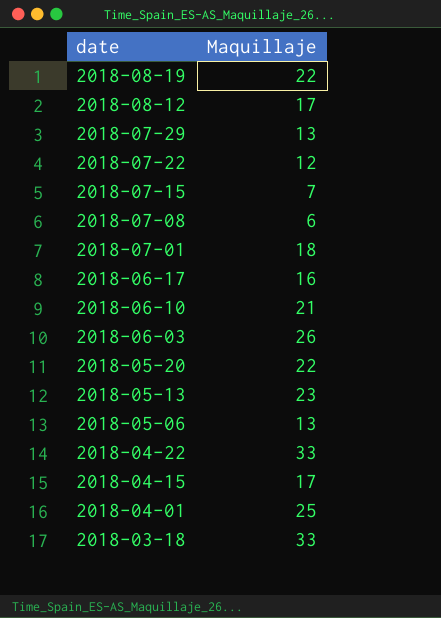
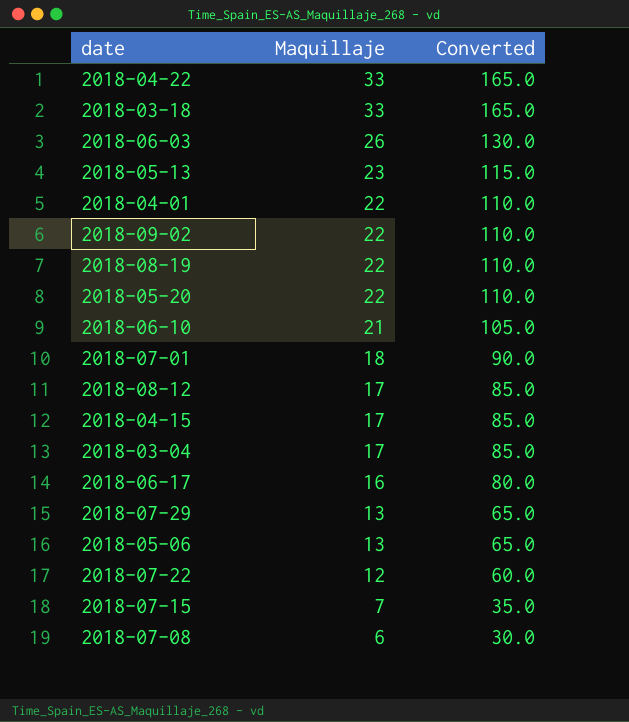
row order: date descending -> Maquillaje descending
column Converted | formula: none -> [Maquillaje] * 5
2018-04-01 | Maquillaje: 25 -> 22
row 2018-09-02: none -> 22 | 110.0
row 2018-03-04: none -> 17 | 85.0

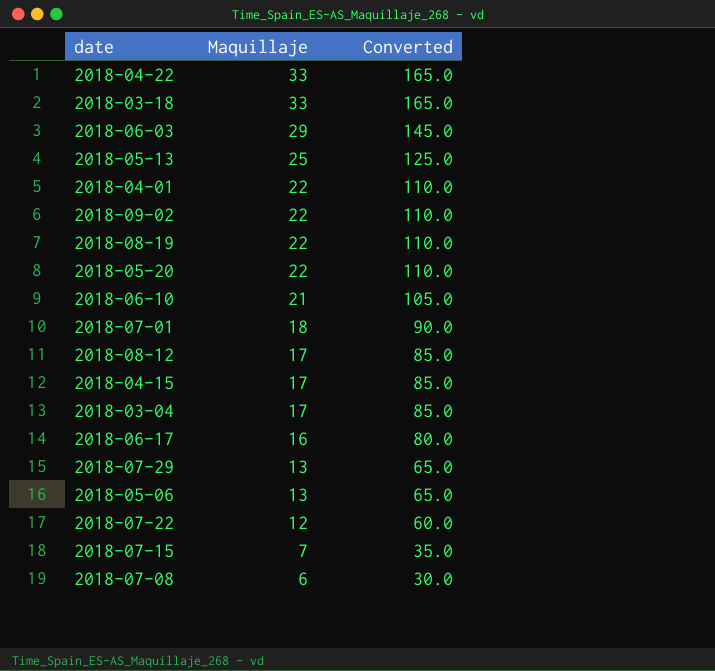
2018-06-03 | Maquillaje: 26 -> 29
2018-06-03 | Converted: 130.0 -> 145.0
2018-05-13 | Maquillaje: 23 -> 25
2018-05-13 | Converted: 115.0 -> 125.0

